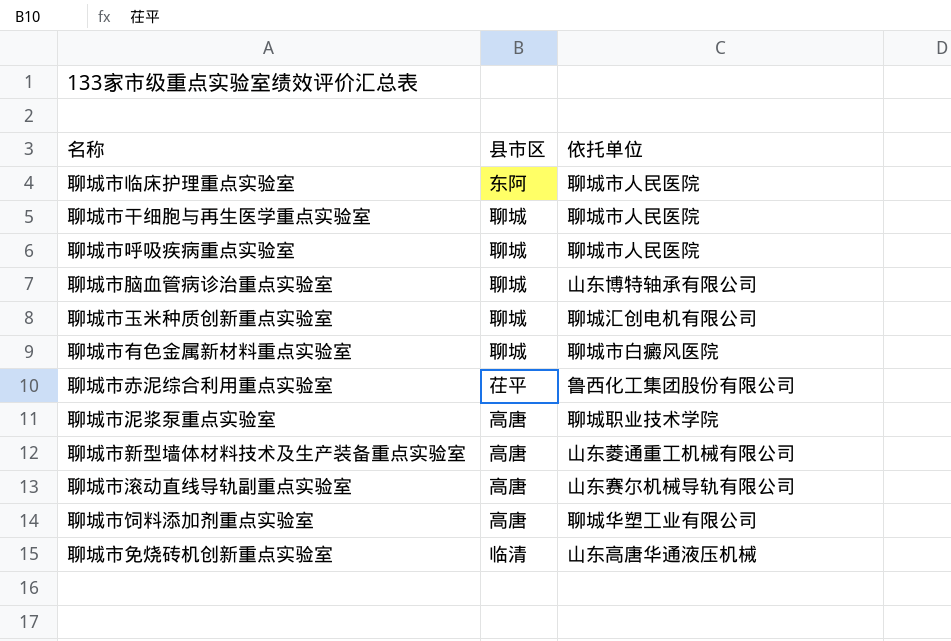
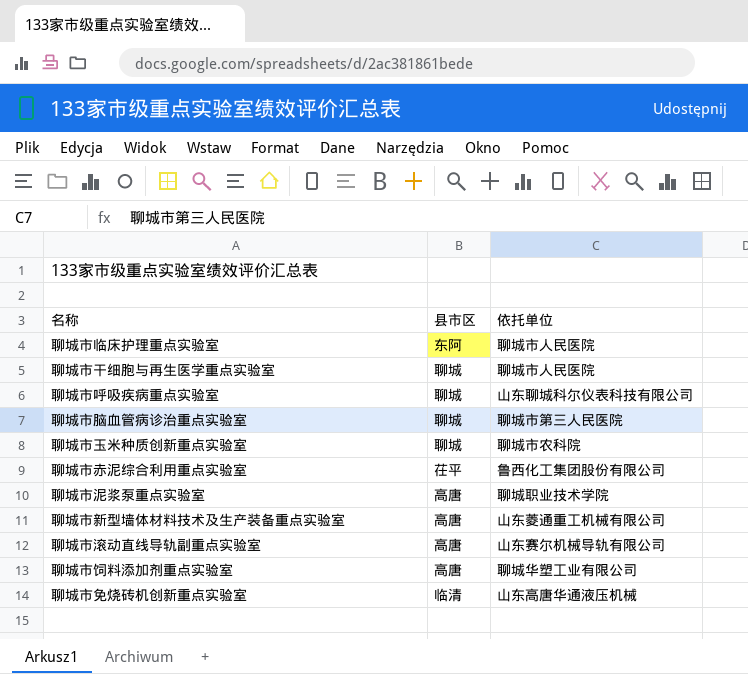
row 聊城市有色金属新材料重点实验室: 聊城 | 聊城市白癜风医院 -> none
聊城市呼吸疾病重点实验室 | 依托单位: 聊城市人民医院 -> 山东聊城科尔仪表科技有限公司
聊城市脑血管病诊治重点实验室 | 依托单位: 山东博特轴承有限公司 -> 聊城市第三人民医院
聊城市玉米种质创新重点实验室 | 依托单位: 聊城汇创电机有限公司 -> 聊城市农科院

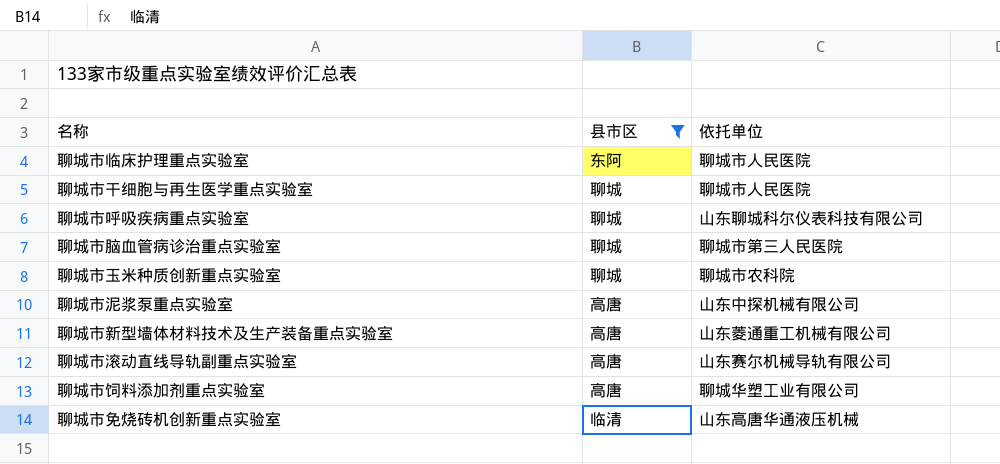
filter: none -> 县市区 != 茌平
聊城市泥浆泵重点实验室 | 依托单位: 聊城职业技术学院 -> 山东中探机械有限公司

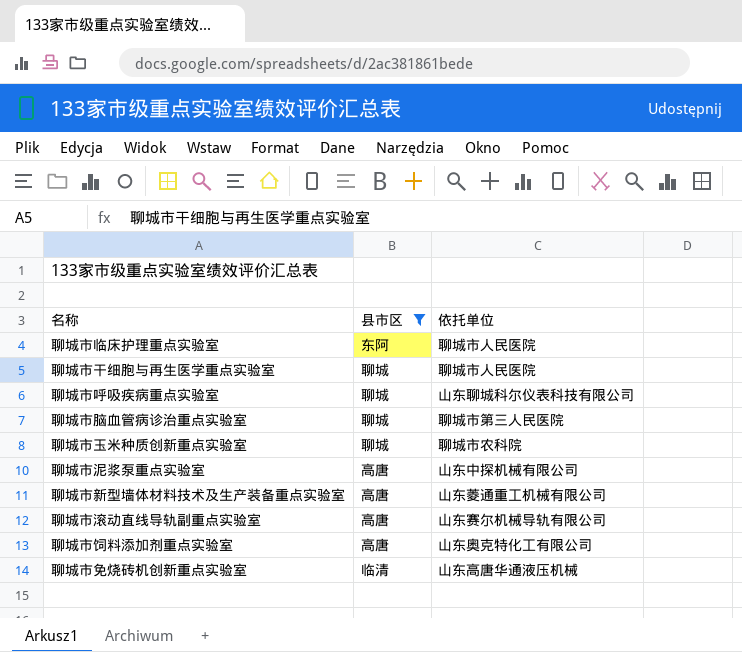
聊城市饲料添加剂重点实验室 | 依托单位: 聊城华塑工业有限公司 -> 山东奥克特化工有限公司

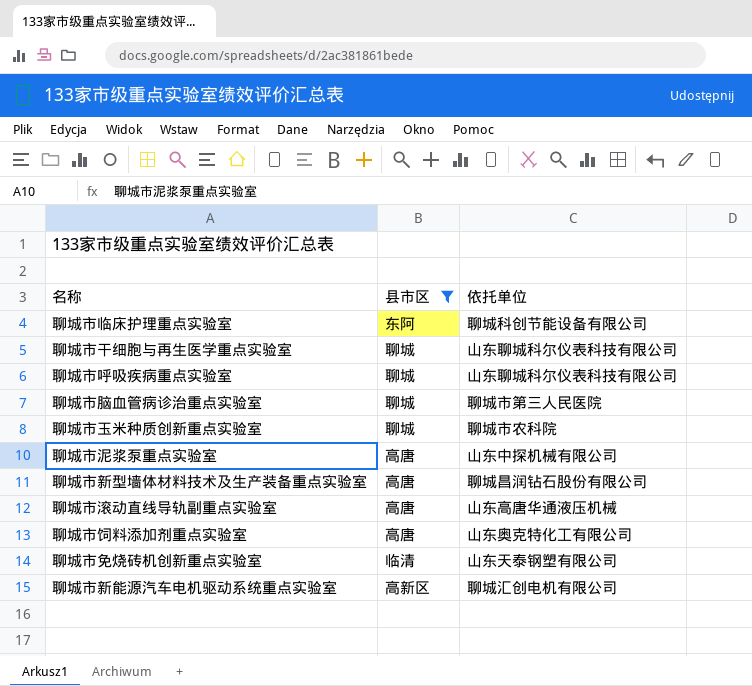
聊城市临床护理重点实验室 | 依托单位: 聊城市人民医院 -> 聊城科创节能设备有限公司
聊城市干细胞与再生医学重点实验室 | 依托单位: 聊城市人民医院 -> 山东聊城科尔仪表科技有限公司
聊城市新型墙体材料技术及生产装备重点实验室 | 依托单位: 山东菱通重工机械有限公司 -> 聊城昌润钻石股份有限公司
聊城市滚动直线导轨副重点实验室 | 依托单位: 山东赛尔机械导轨有限公司 -> 山东高唐华通液压机械
聊城市免烧砖机创新重点实验室 | 依托单位: 山东高唐华通液压机械 -> 山东天泰钢塑有限公司
row 聊城市新能源汽车电机驱动系统重点实验室: none -> 高新区 | 聊城汇创电机有限公司

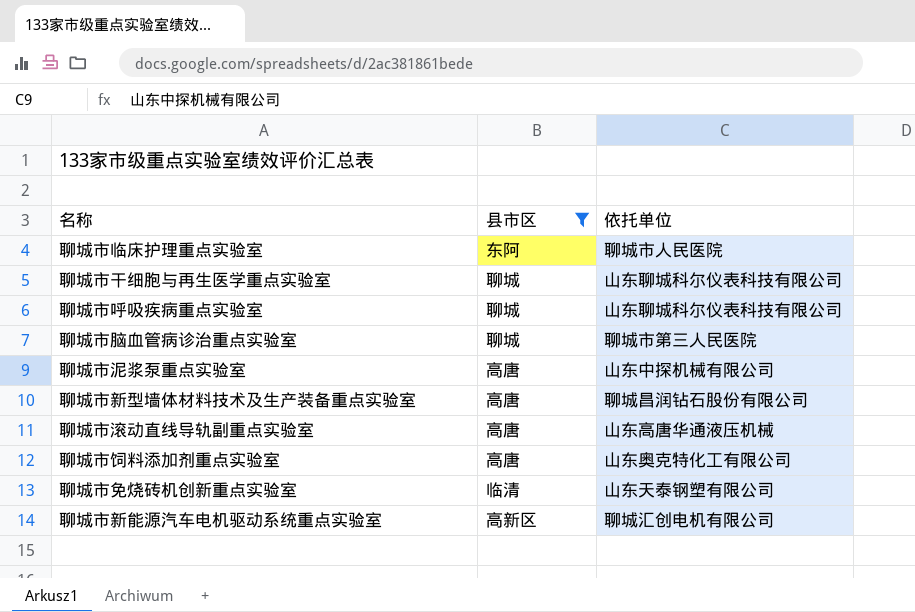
row 聊城市玉米种质创新重点实验室: 聊城 | 聊城市农科院 -> none
聊城市临床护理重点实验室 | 依托单位: 聊城科创节能设备有限公司 -> 聊城市人民医院

